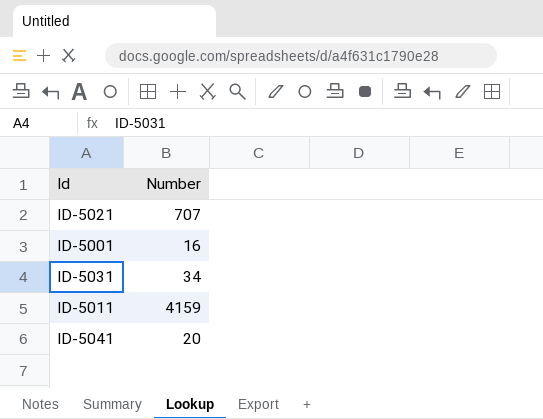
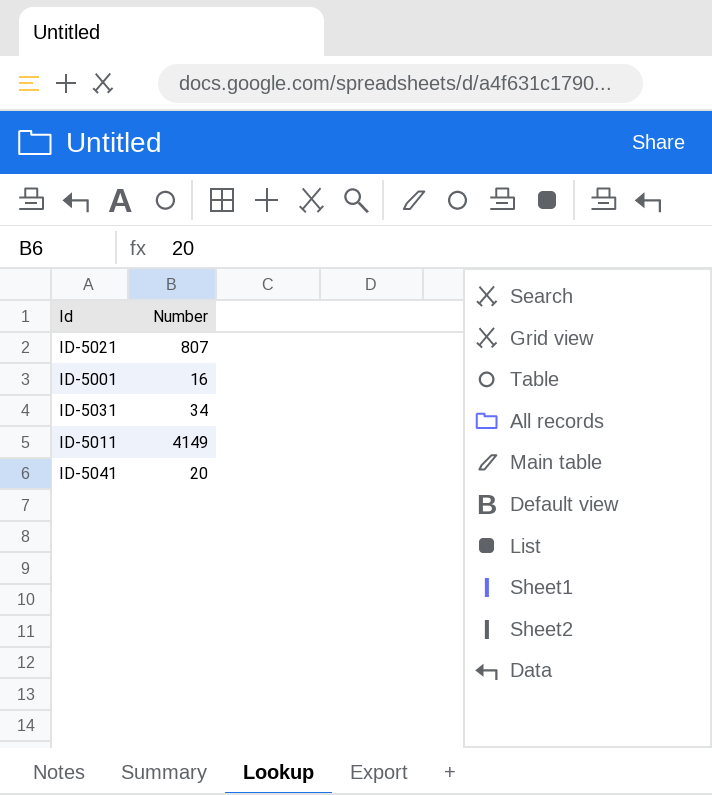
ID-5021 | Number: 707 -> 807
ID-5011 | Number: 4159 -> 4149

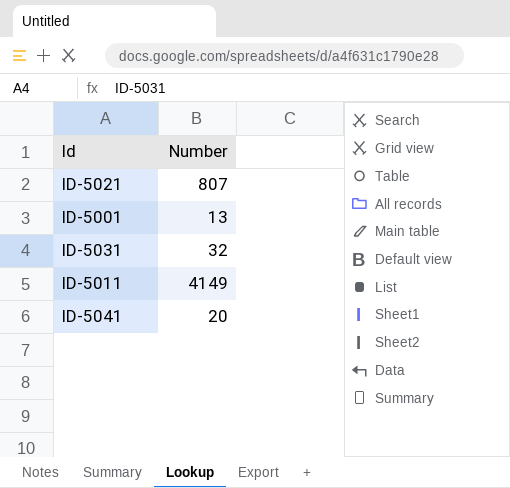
ID-5001 | Number: 16 -> 13
ID-5031 | Number: 34 -> 32

